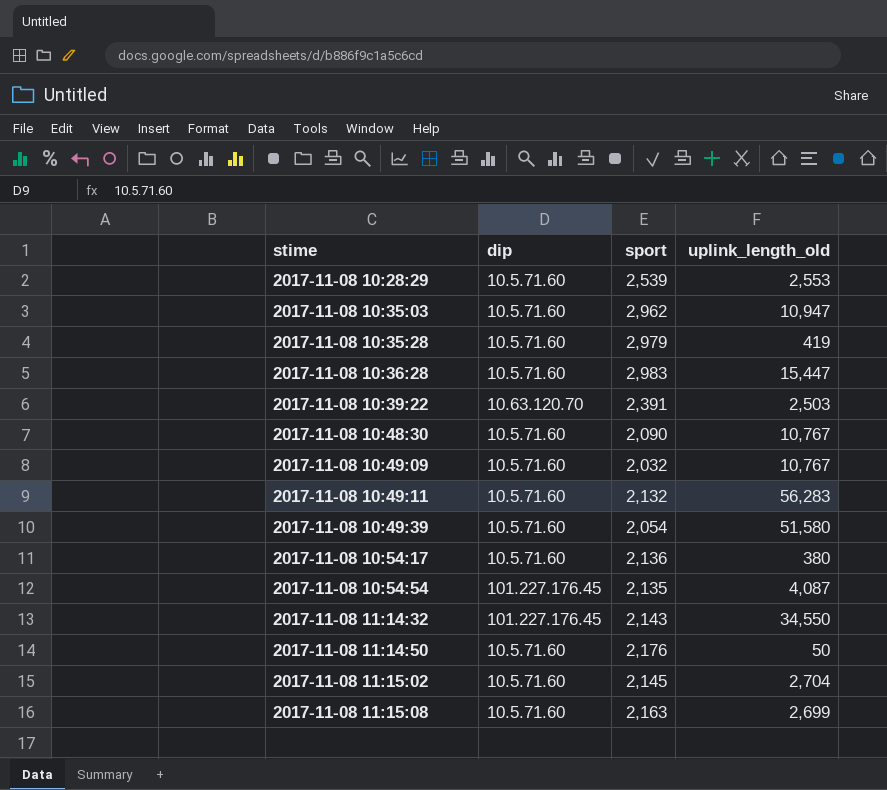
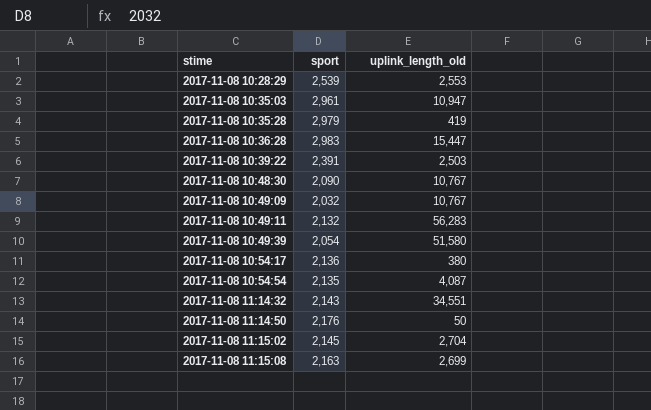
column dip | position: 2 -> none
2017-11-08 10:35:03 | sport: 2,962 -> 2,961
2017-11-08 11:14:32 | uplink_length_old: 34,550 -> 34,551

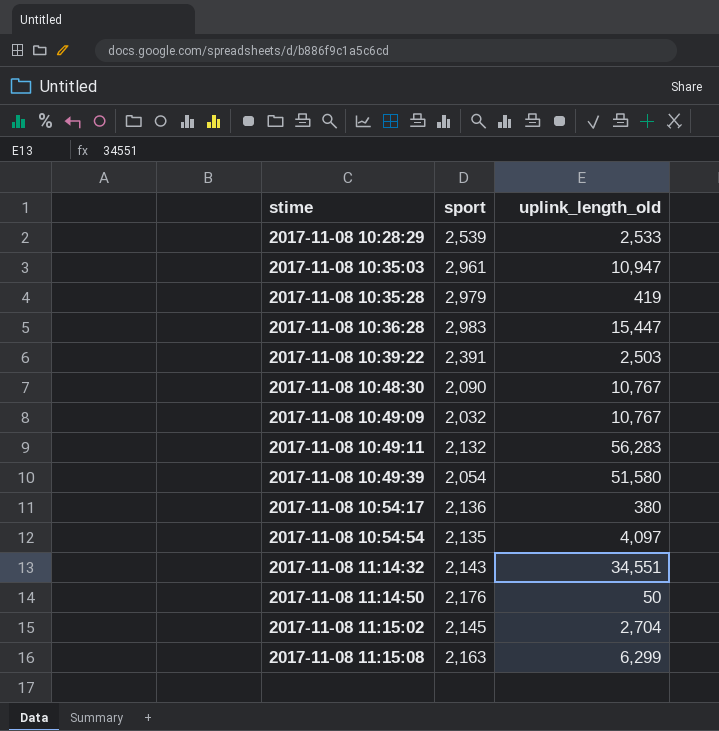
2017-11-08 10:28:29 | uplink_length_old: 2,553 -> 2,533
2017-11-08 10:54:54 | uplink_length_old: 4,087 -> 4,097
2017-11-08 11:15:08 | uplink_length_old: 2,699 -> 6,299

